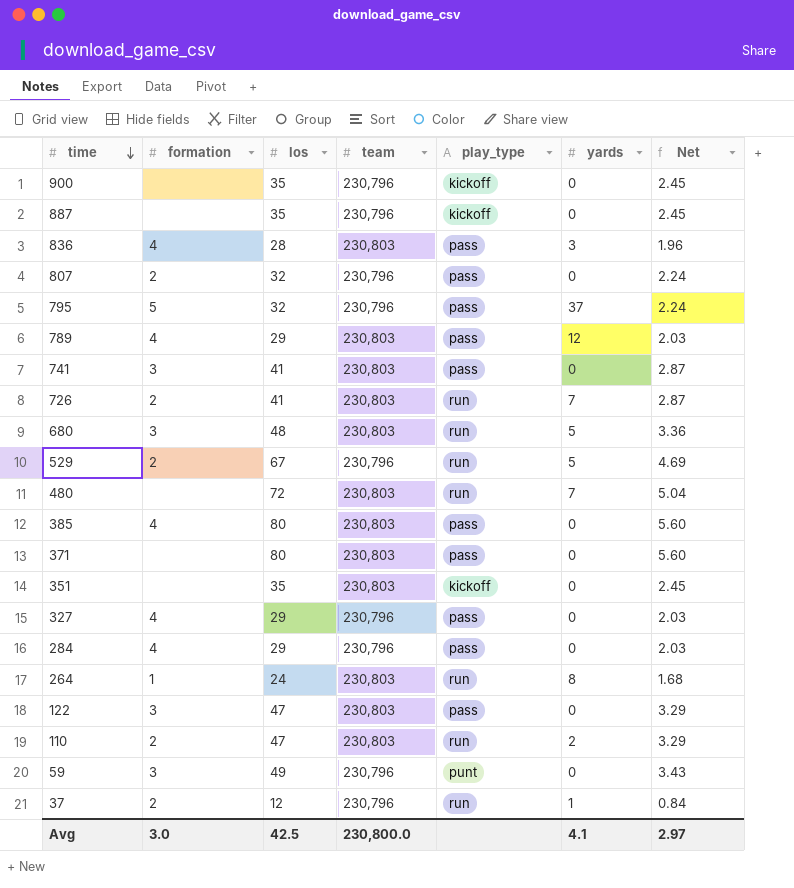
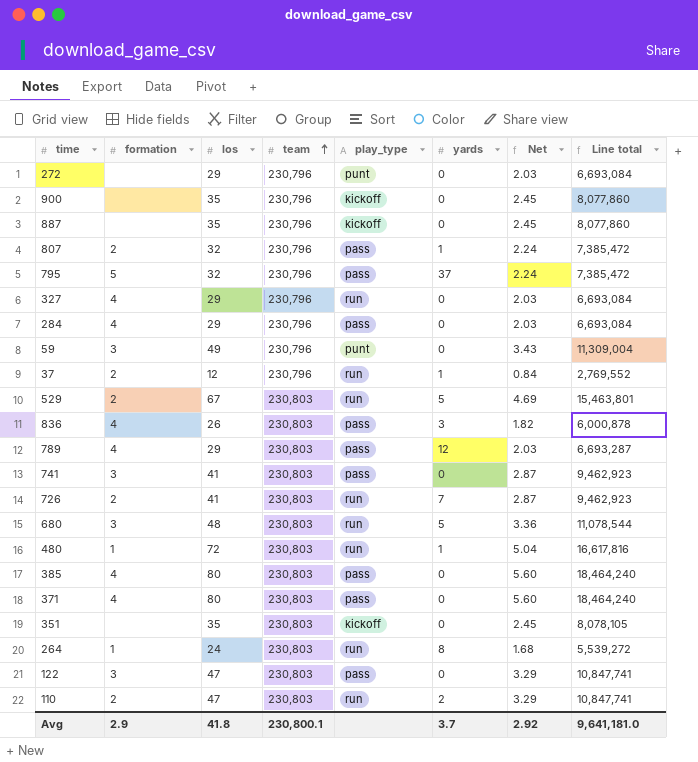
row order: time descending -> team ascending
column Line total | formula: none -> [los] * [team]
row 272: none -> none | 29 | 230,796 | punt | 0 | 2.03 | 6,693,084
807 | yards: 0 -> 1
327 | play_type: pass -> run
529 | team: 230,796 -> 230,803
836 | los: 28 -> 26
836 | Net: 1.96 -> 1.82
480 | formation: none -> 1
480 | yards: 7 -> 1
371 | formation: none -> 4
Avg | formation: 3.0 -> 2.9
Avg | los: 42.5 -> 41.8
Avg | team: 230,800.0 -> 230,800.1
Avg | yards: 4.1 -> 3.7
Avg | Net: 2.97 -> 2.92

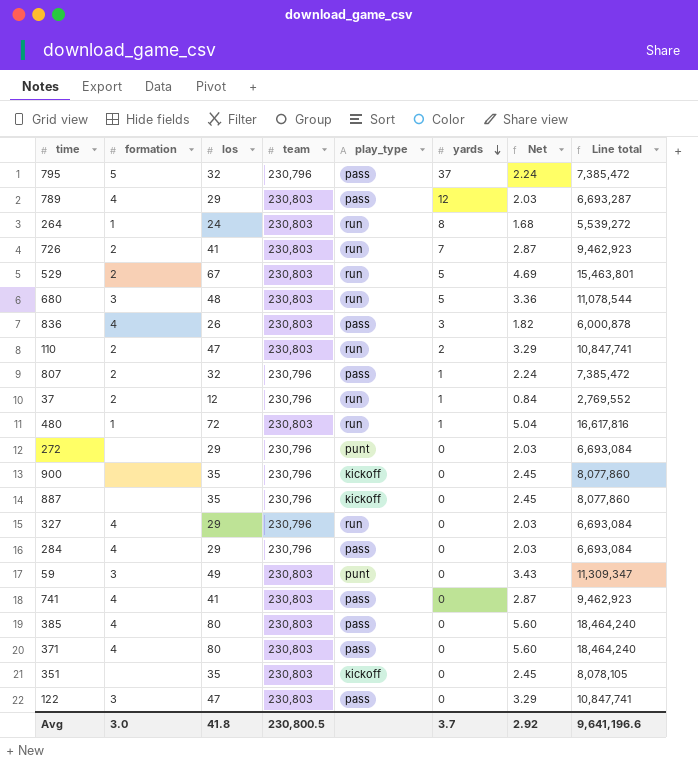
row order: team ascending -> yards descending
59 | team: 230,796 -> 230,803
59 | Line total: 11,309,004 -> 11,309,347
741 | formation: 3 -> 4
Avg | formation: 2.9 -> 3.0
Avg | team: 230,800.1 -> 230,800.5
Avg | Line total: 9,641,181.0 -> 9,641,196.6

